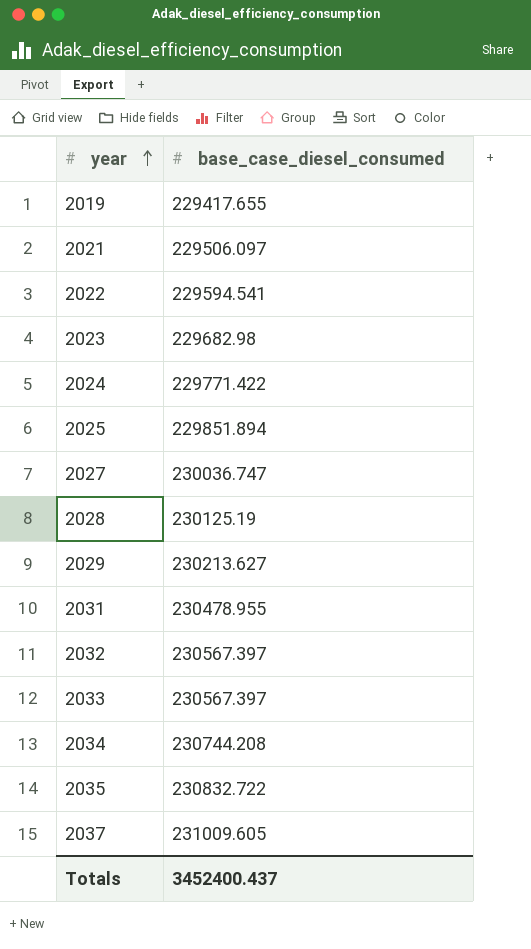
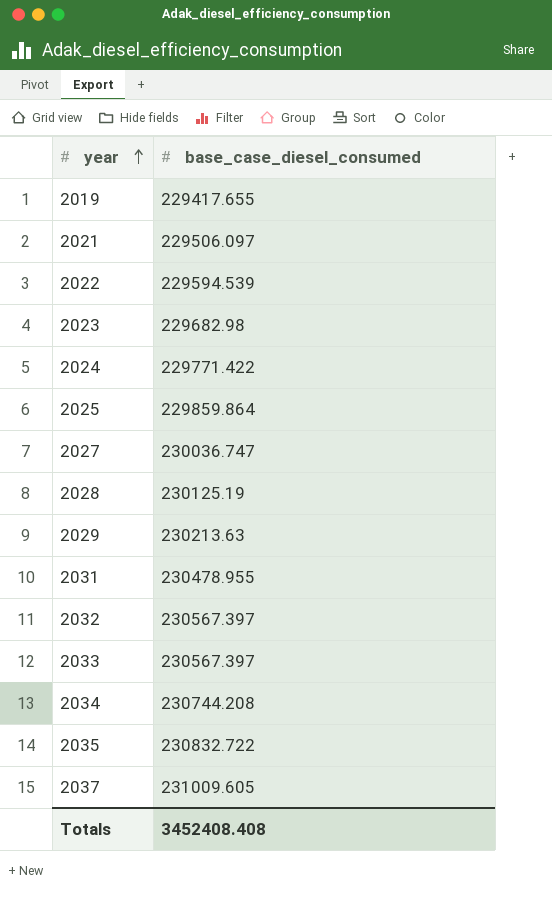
2022 | base_case_diesel_consumed: 229594.541 -> 229594.539
2025 | base_case_diesel_consumed: 229851.894 -> 229859.864
2029 | base_case_diesel_consumed: 230213.627 -> 230213.63
Totals | base_case_diesel_consumed: 3452400.437 -> 3452408.408

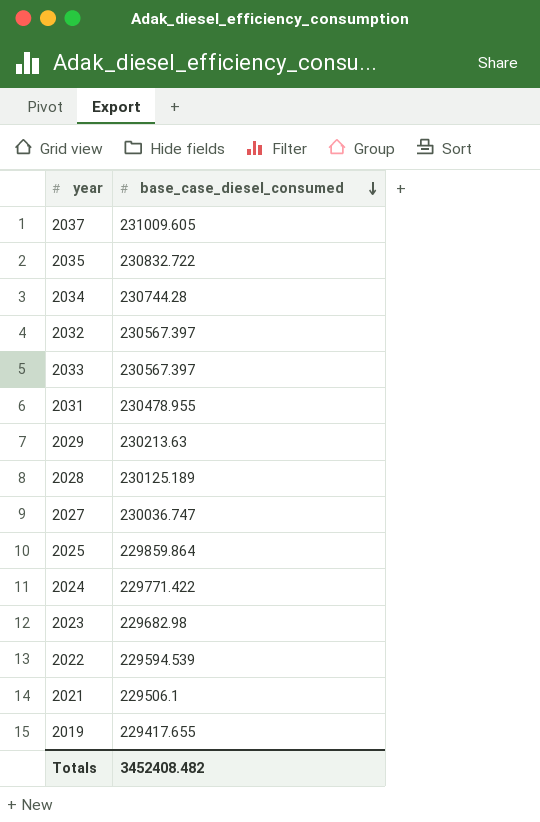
row order: year ascending -> base_case_diesel_consumed descending
2034 | base_case_diesel_consumed: 230744.208 -> 230744.28
2028 | base_case_diesel_consumed: 230125.19 -> 230125.189
2021 | base_case_diesel_consumed: 229506.097 -> 229506.1
Totals | base_case_diesel_consumed: 3452408.408 -> 3452408.482

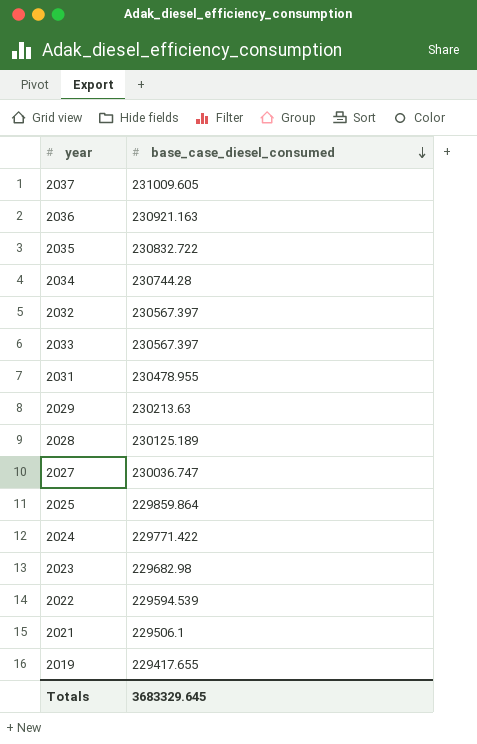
row 2036: none -> 230921.163
Totals | base_case_diesel_consumed: 3452408.482 -> 3683329.645

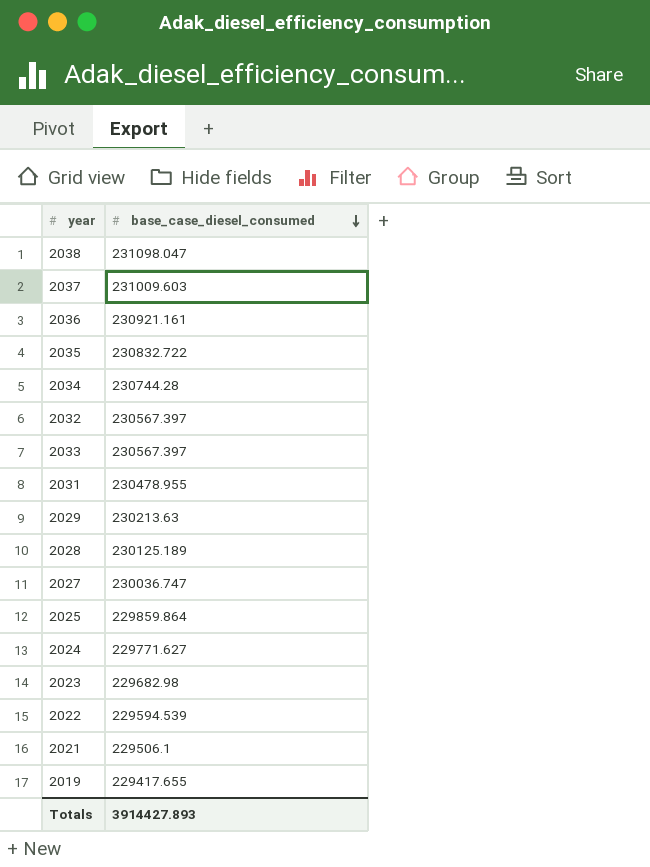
row 2038: none -> 231098.047
2037 | base_case_diesel_consumed: 231009.605 -> 231009.603
2036 | base_case_diesel_consumed: 230921.163 -> 230921.161
2024 | base_case_diesel_consumed: 229771.422 -> 229771.627
Totals | base_case_diesel_consumed: 3683329.645 -> 3914427.893

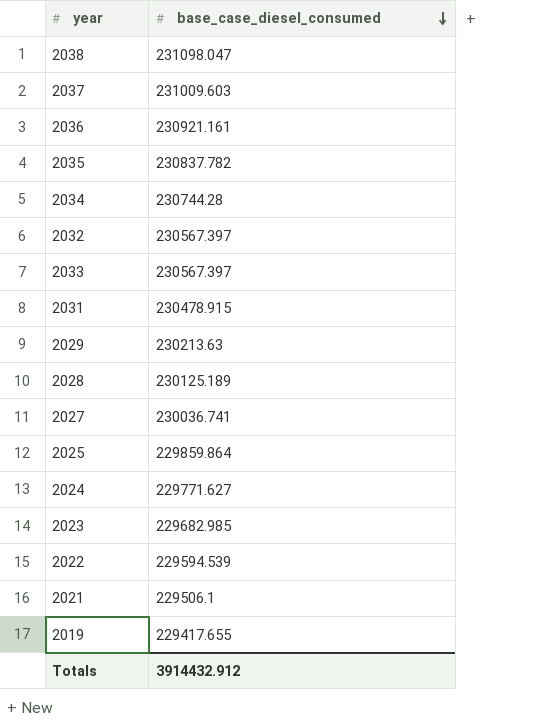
2035 | base_case_diesel_consumed: 230832.722 -> 230837.782
2031 | base_case_diesel_consumed: 230478.955 -> 230478.915
2027 | base_case_diesel_consumed: 230036.747 -> 230036.741
2023 | base_case_diesel_consumed: 229682.98 -> 229682.985
Totals | base_case_diesel_consumed: 3914427.893 -> 3914432.912

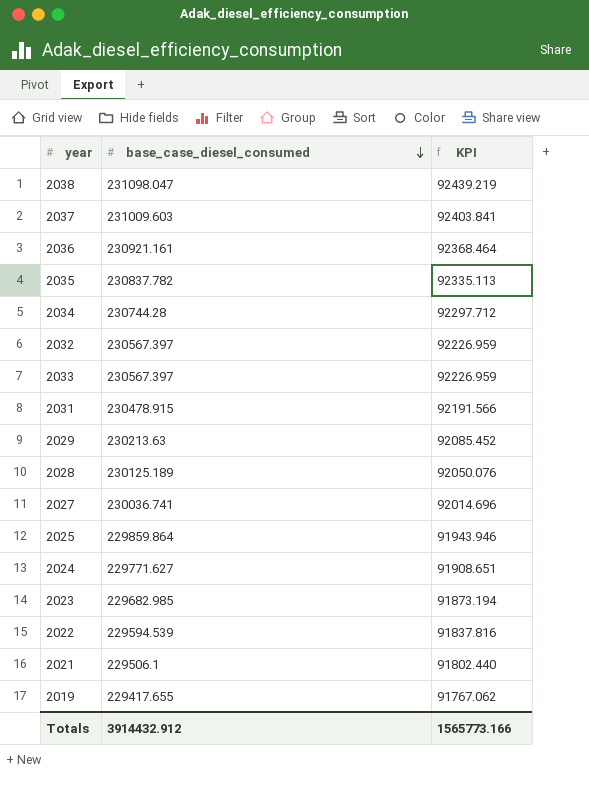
column KPI | formula: none -> [base_case_diesel_consumed] * 0.4

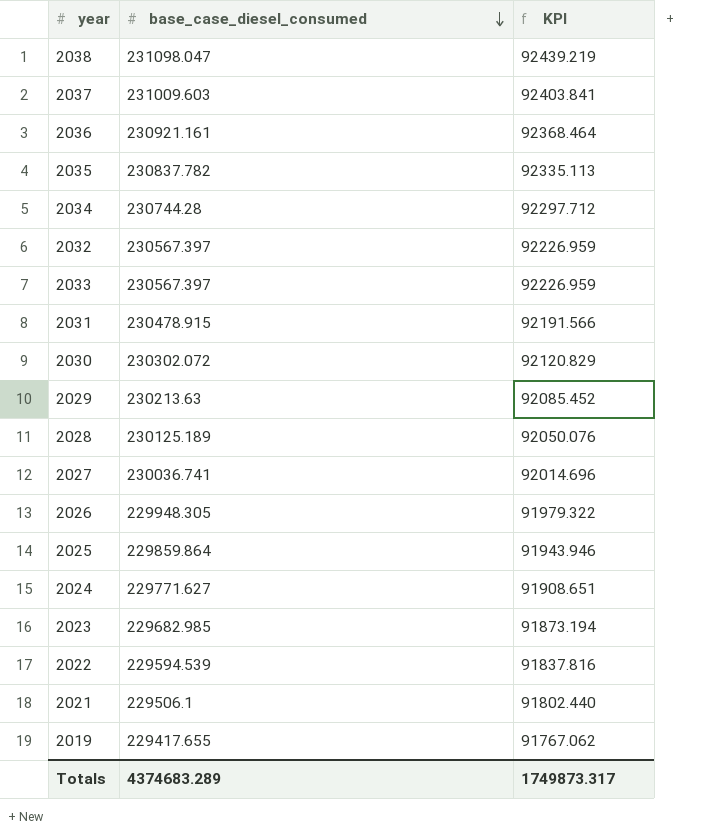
row 2030: none -> 230302.072 | 92120.829
row 2026: none -> 229948.305 | 91979.322
Totals | base_case_diesel_consumed: 3914432.912 -> 4374683.289
Totals | KPI: 1565773.166 -> 1749873.317

